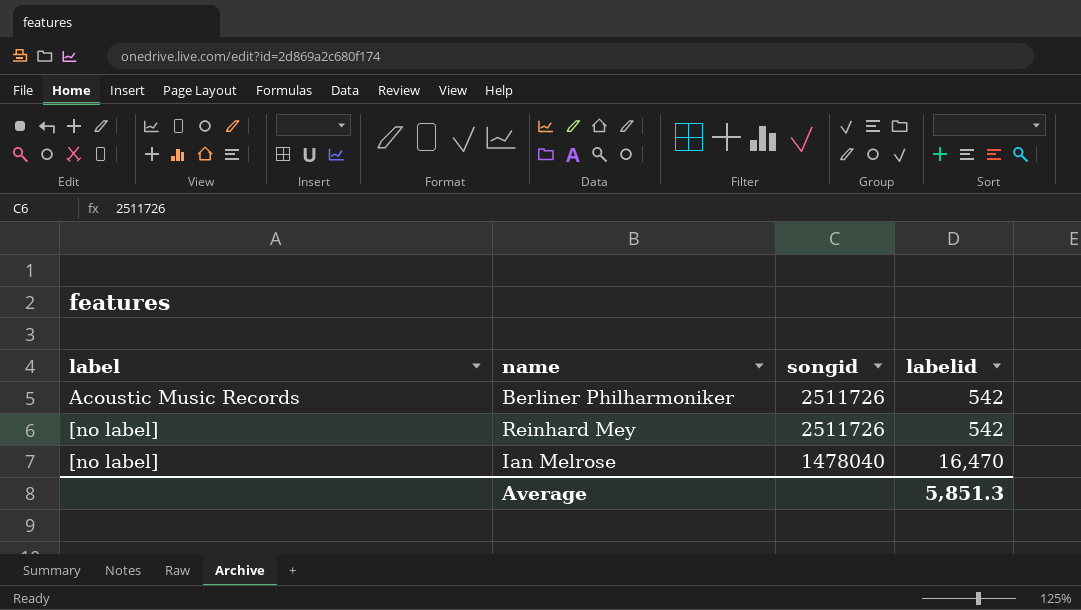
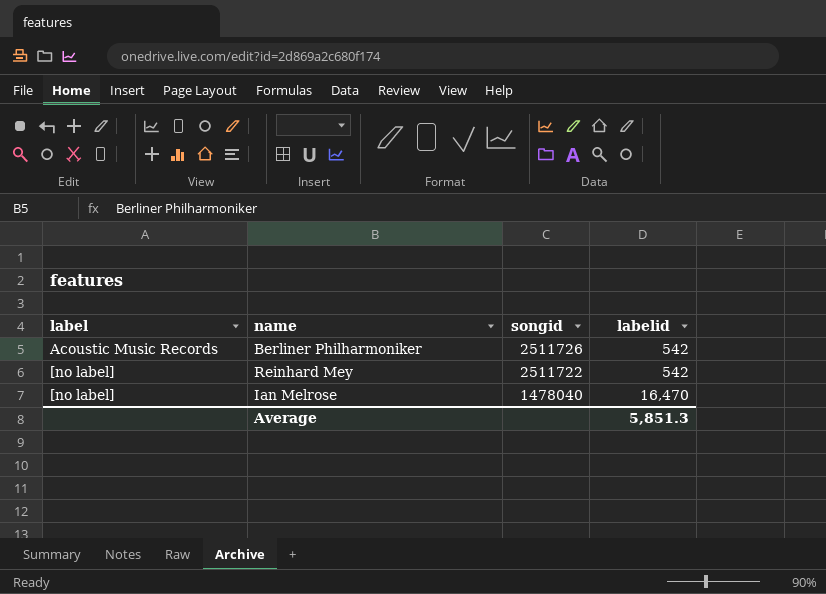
Reinhard Mey | songid: 2511726 -> 2511722

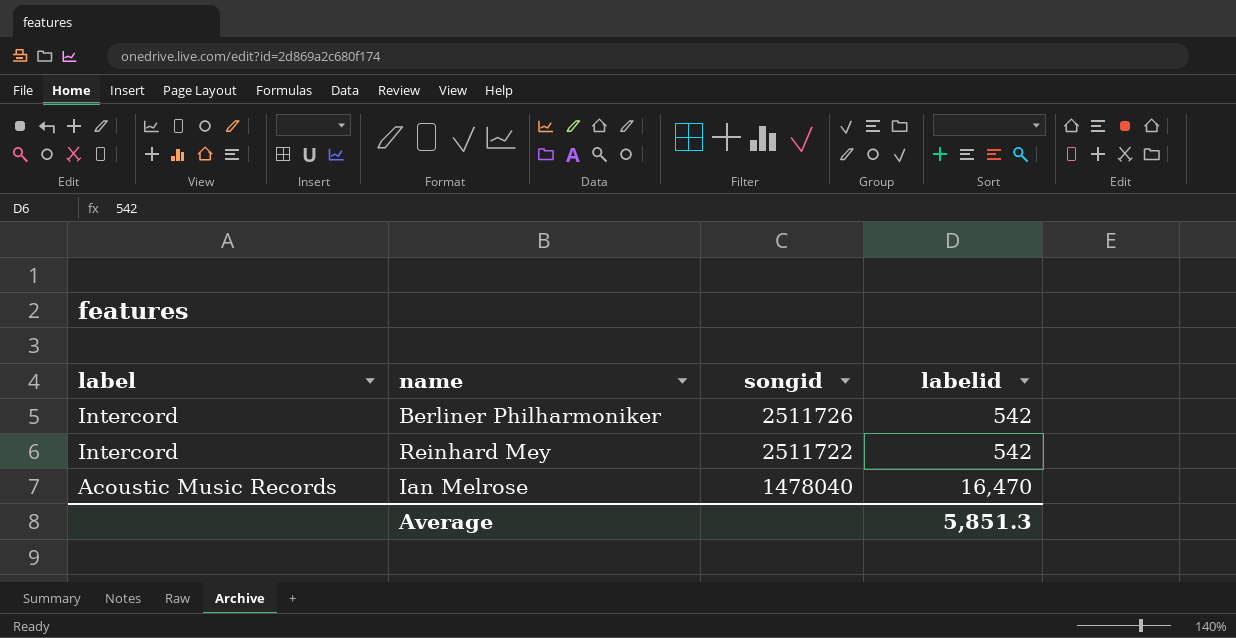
Berliner Philharmoniker | label: Acoustic Music Records -> Intercord
Reinhard Mey | label: [no label] -> Intercord
Ian Melrose | label: [no label] -> Acoustic Music Records

